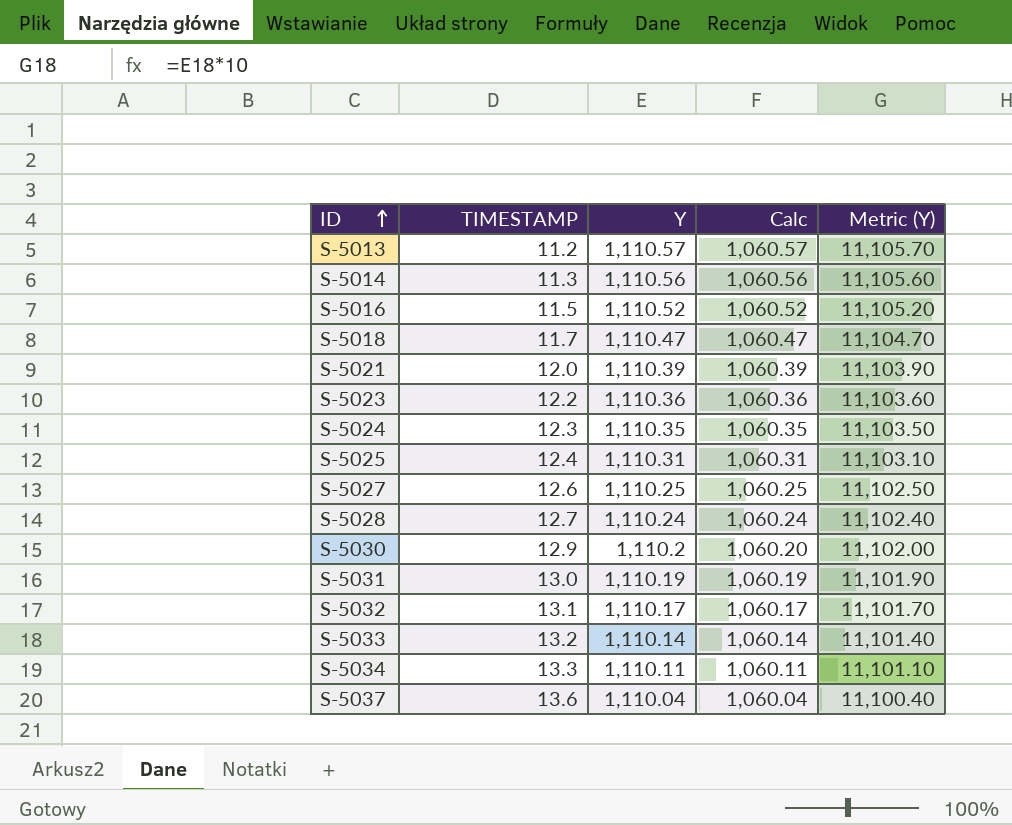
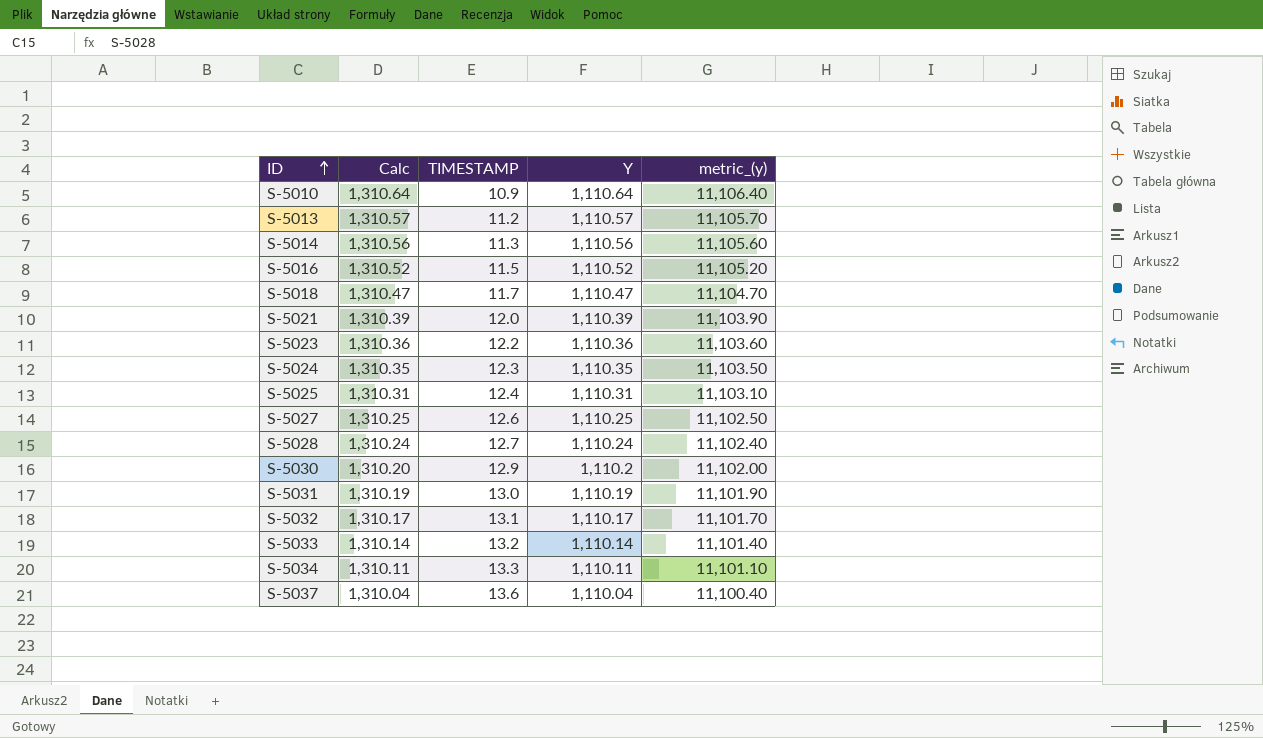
column Calc | formula: [Y] - 50 -> [Y] + 200
column Calc | position: 4 -> 2
column name: Metric (Y) -> metric_(y)
row S-5010: none -> 1,310.64 | 10.9 | 1,110.64 | 11,106.40

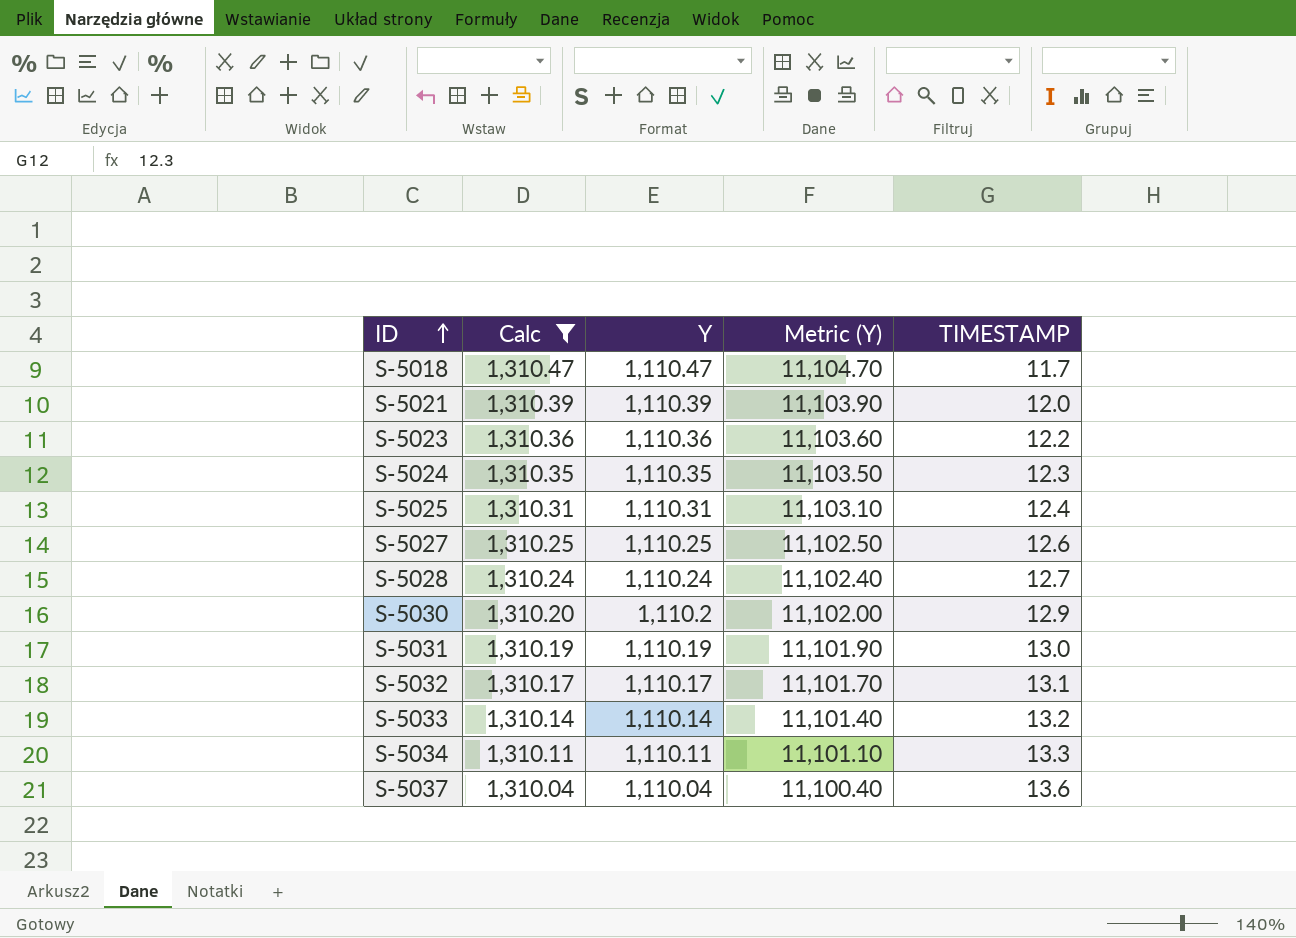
filter: none -> Calc <= 1,310.47
column name: metric_(y) -> Metric (Y)
column TIMESTAMP | position: 3 -> 5

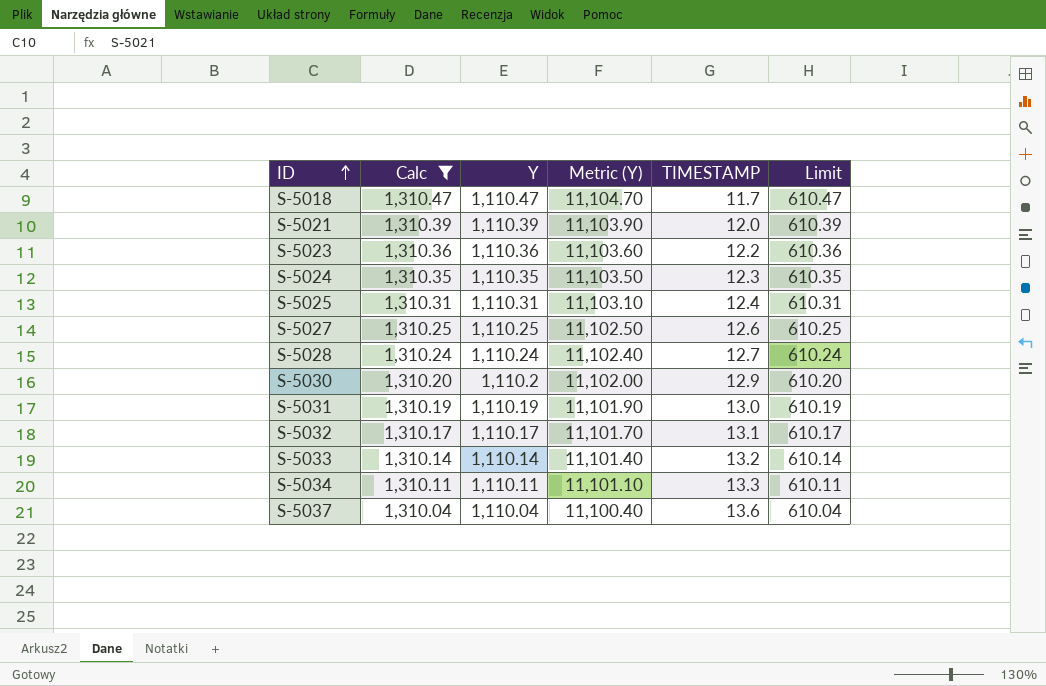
column Limit | formula: none -> [Y] - 500

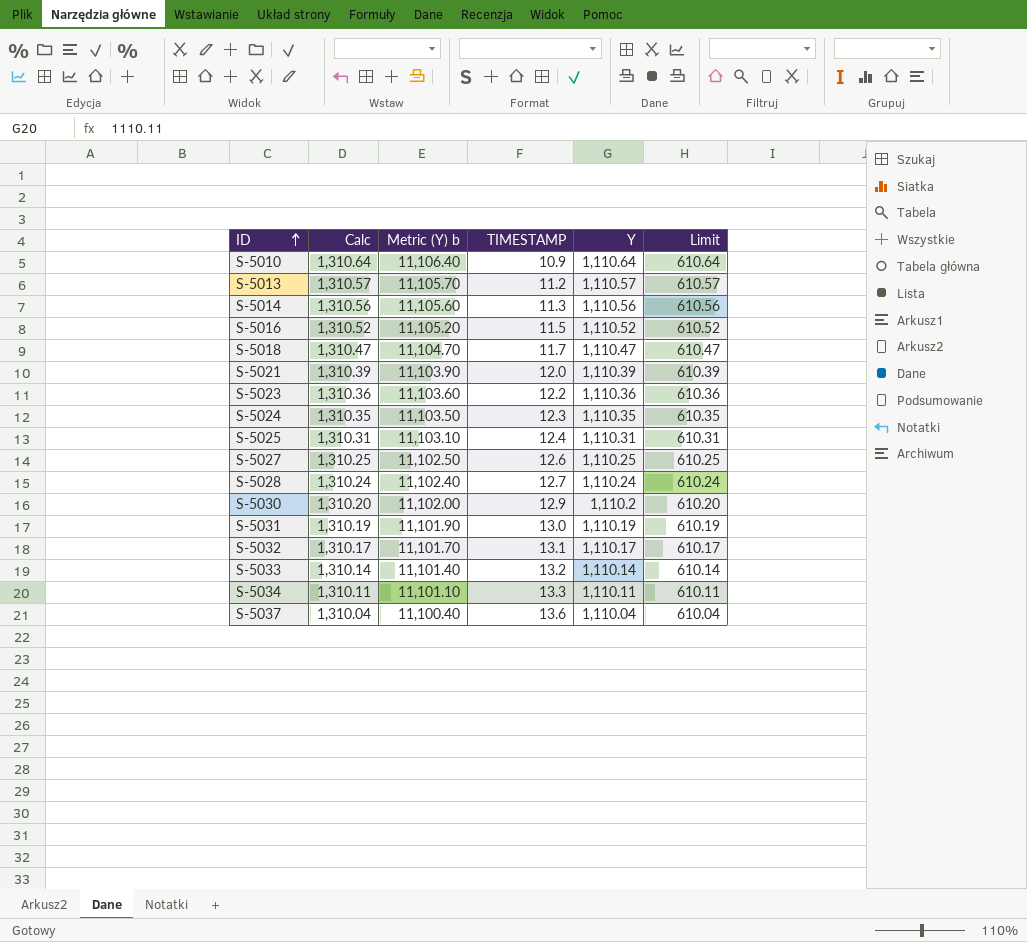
filter: Calc <= 1,310.47 -> none
column name: Metric (Y) -> Metric (Y) b
column Y | position: 3 -> 5

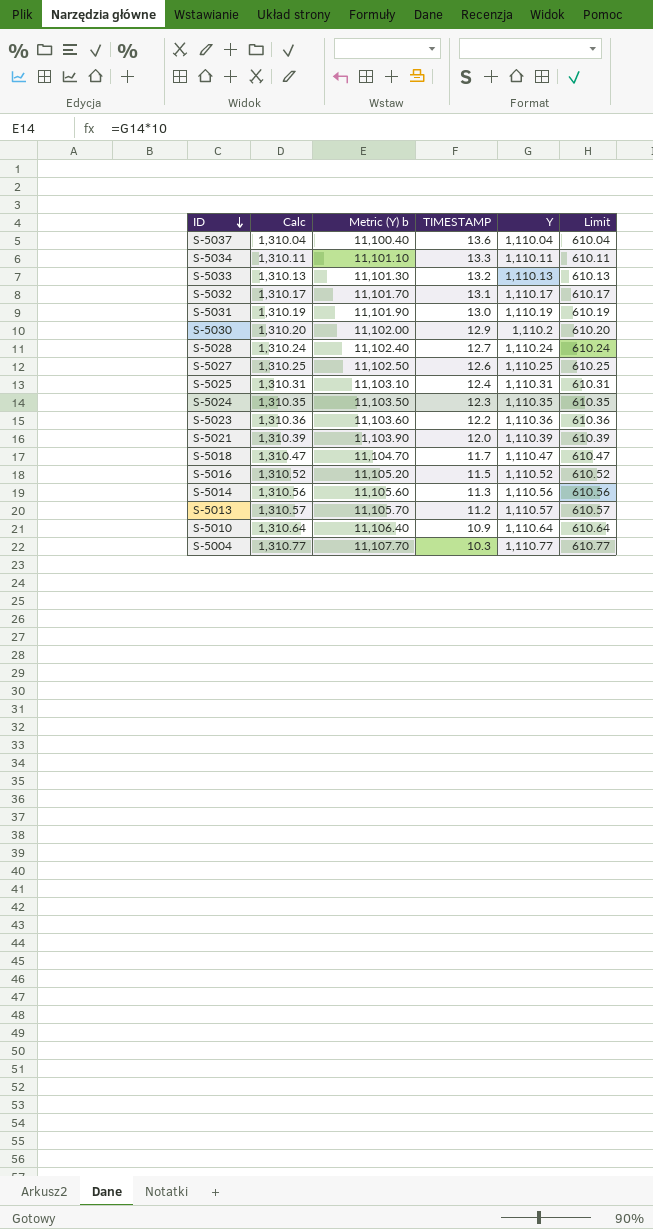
row order: ID ascending -> ID descending
S-5033 | Calc: 1,310.14 -> 1,310.13
S-5033 | Metric (Y) b: 11,101.40 -> 11,101.30
S-5033 | Y: 1,110.14 -> 1,110.13
S-5033 | Limit: 610.14 -> 610.13
row S-5004: none -> 1,310.77 | 11,107.70 | 10.3 | 1,110.77 | 610.77

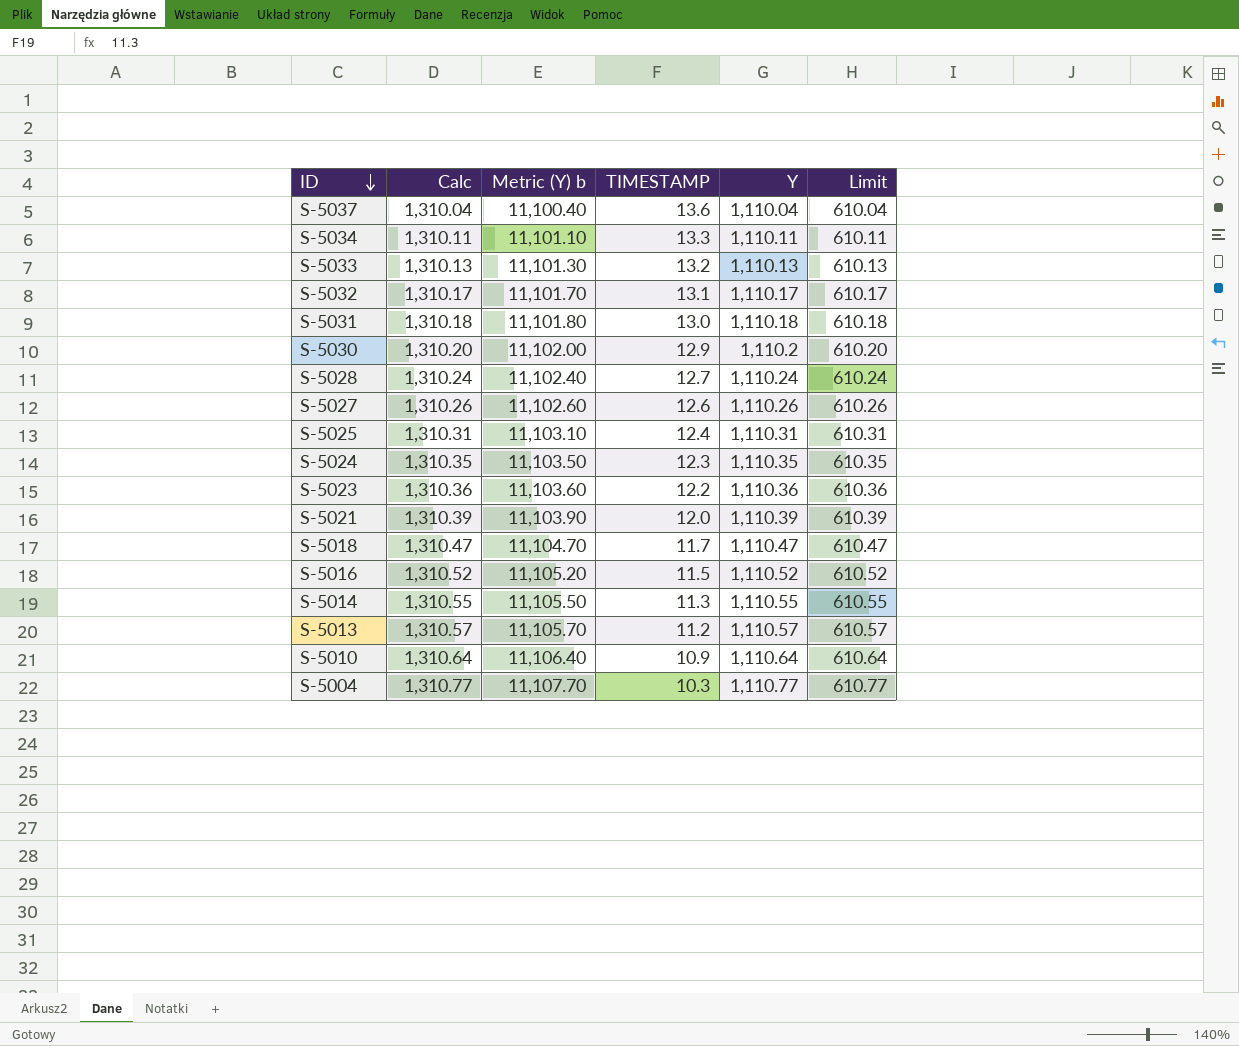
S-5031 | Calc: 1,310.19 -> 1,310.18
S-5031 | Metric (Y) b: 11,101.90 -> 11,101.80
S-5031 | Y: 1,110.19 -> 1,110.18
S-5031 | Limit: 610.19 -> 610.18
S-5027 | Calc: 1,310.25 -> 1,310.26
S-5027 | Metric (Y) b: 11,102.50 -> 11,102.60
S-5027 | Y: 1,110.25 -> 1,110.26
S-5027 | Limit: 610.25 -> 610.26
S-5014 | Calc: 1,310.56 -> 1,310.55
S-5014 | Metric (Y) b: 11,105.60 -> 11,105.50
S-5014 | Y: 1,110.56 -> 1,110.55
S-5014 | Limit: 610.56 -> 610.55

